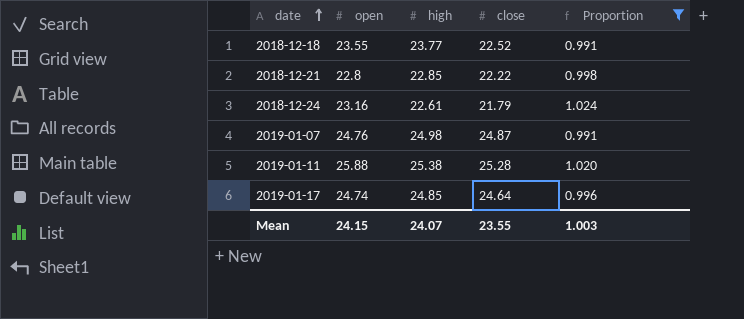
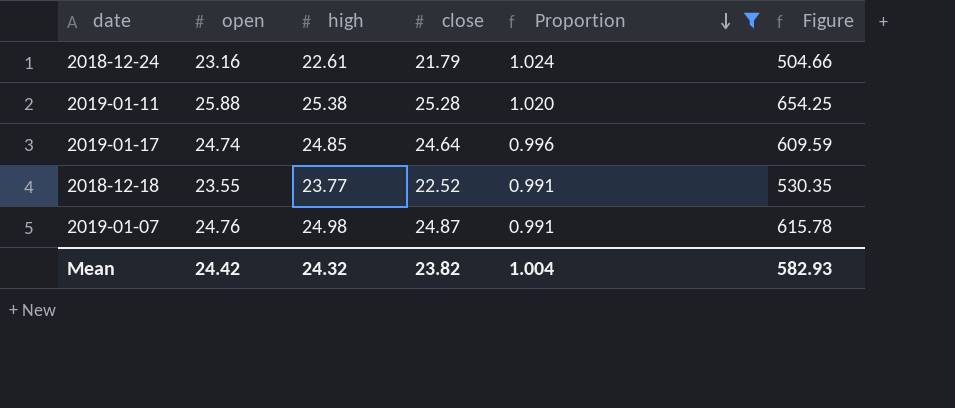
row order: date ascending -> Proportion descending
column Figure | formula: none -> [open] * [close]
row 2018-12-21: 22.8 | 22.85 | 22.22 | 0.998 -> none
Mean | open: 24.15 -> 24.42
Mean | high: 24.07 -> 24.32
Mean | close: 23.55 -> 23.82
Mean | Proportion: 1.003 -> 1.004

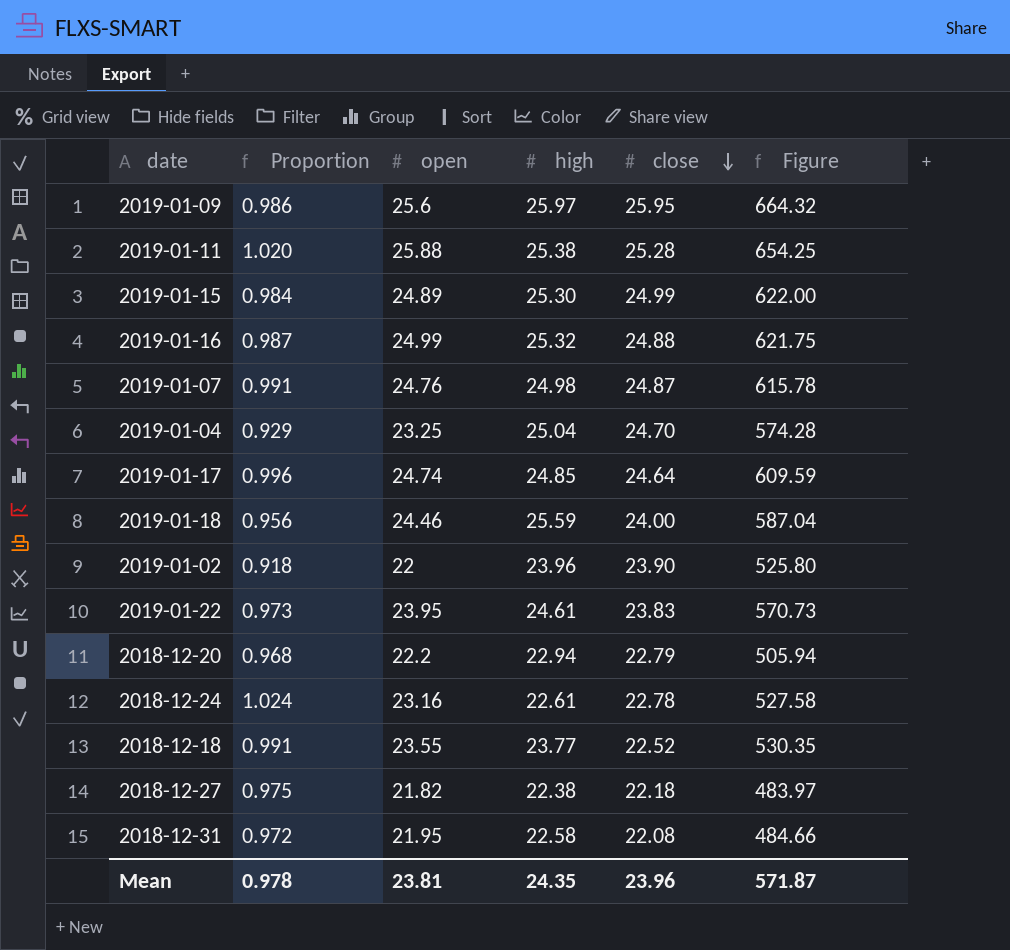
filter: Proportion >= 0.991 -> none
row order: Proportion descending -> close descending
column Proportion | position: 5 -> 2
2018-12-24 | close: 21.79 -> 22.78
2018-12-24 | Figure: 504.66 -> 527.58
Mean | Proportion: 1.004 -> 0.978
Mean | open: 24.42 -> 23.81
Mean | high: 24.32 -> 24.35
Mean | close: 23.82 -> 23.96
Mean | Figure: 582.93 -> 571.87

